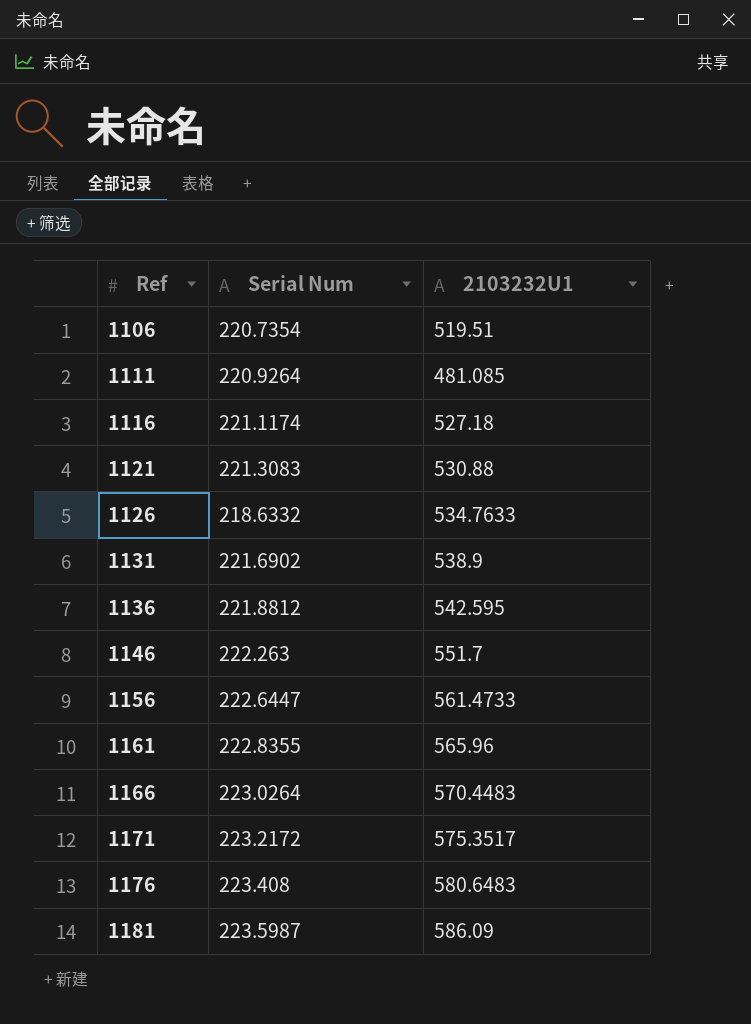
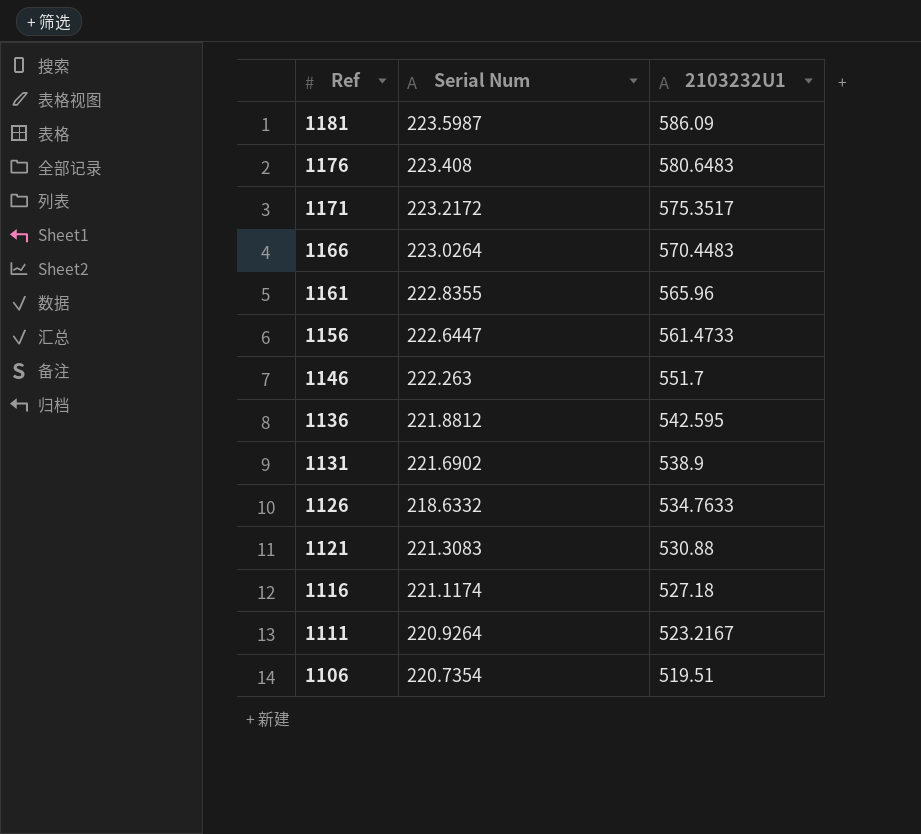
row order: Ref ascending -> Ref descending
1111 | 2103232U1: 481.085 -> 523.2167

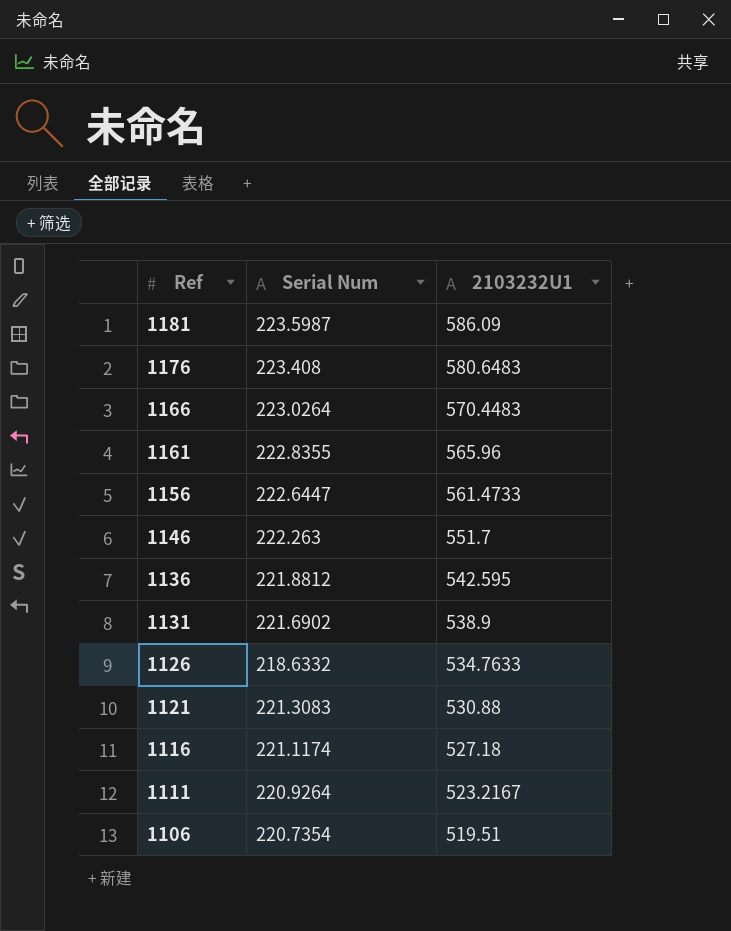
row 1171: 223.2172 | 575.3517 -> none

